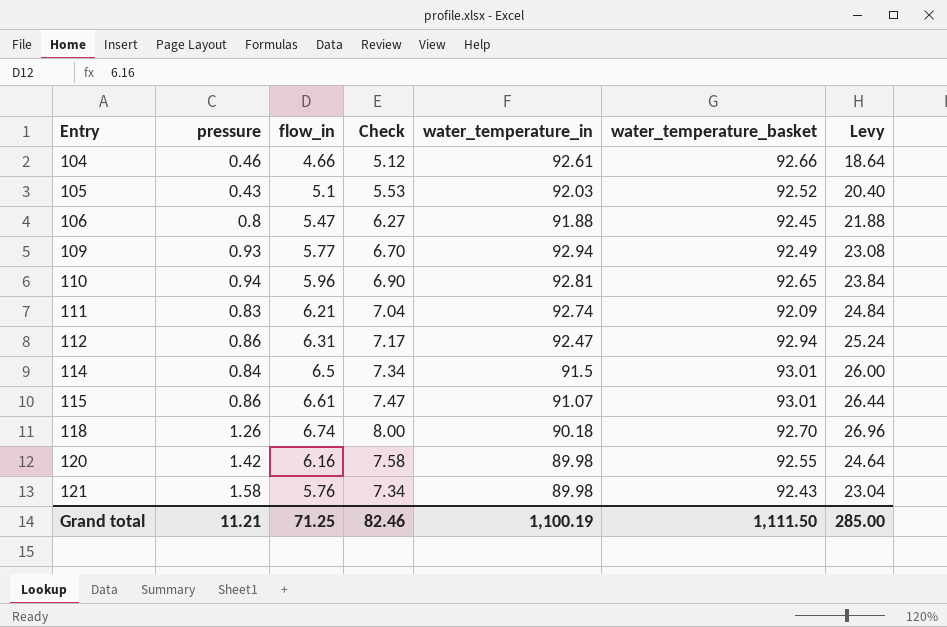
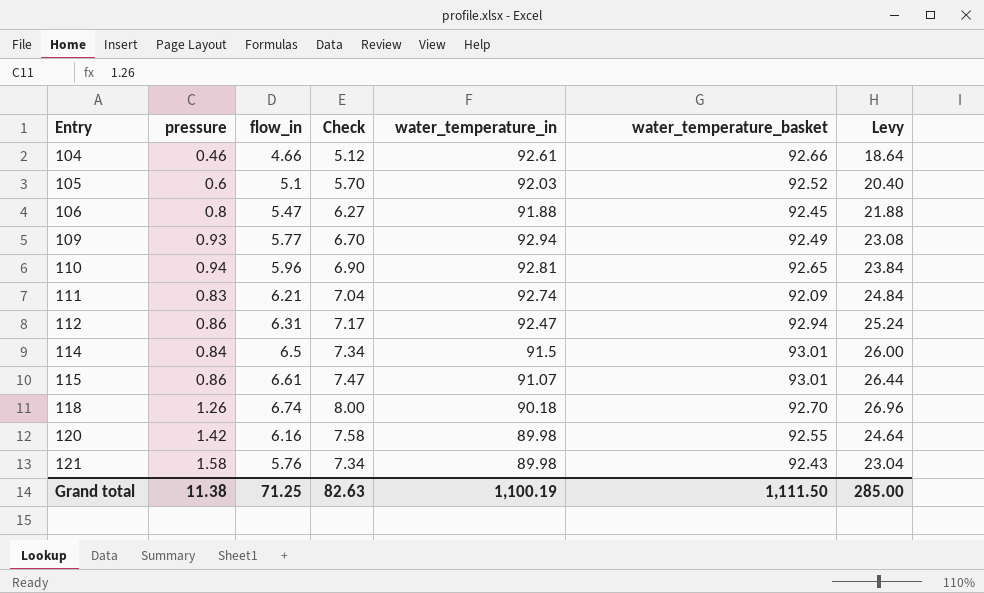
105 | pressure: 0.43 -> 0.6
105 | Check: 5.53 -> 5.70
Grand total | pressure: 11.21 -> 11.38
Grand total | Check: 82.46 -> 82.63

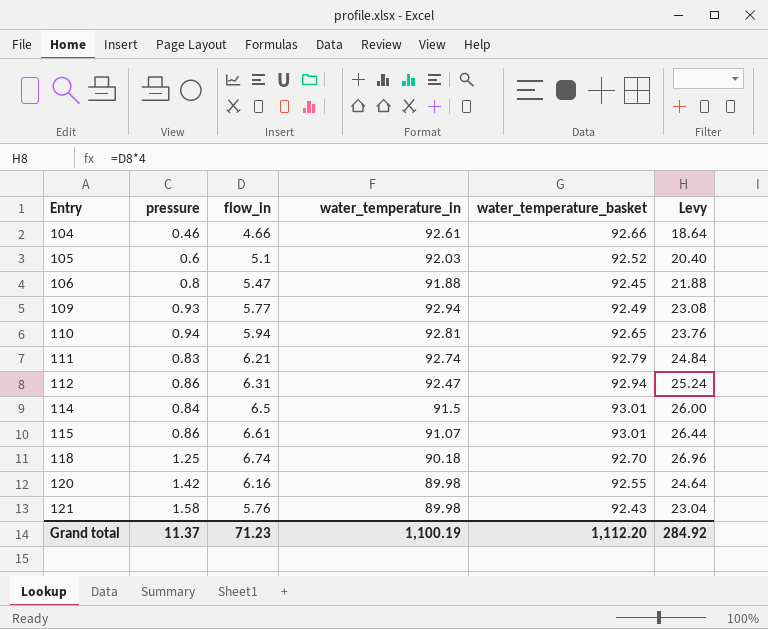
column Check | formula: [pressure] + [flow_in] -> none
110 | flow_in: 5.96 -> 5.94
110 | Levy: 23.84 -> 23.76
111 | water_temperature_basket: 92.09 -> 92.79
118 | pressure: 1.26 -> 1.25
Grand total | pressure: 11.38 -> 11.37
Grand total | flow_in: 71.25 -> 71.23
Grand total | water_temperature_basket: 1,111.50 -> 1,112.20
Grand total | Levy: 285.00 -> 284.92

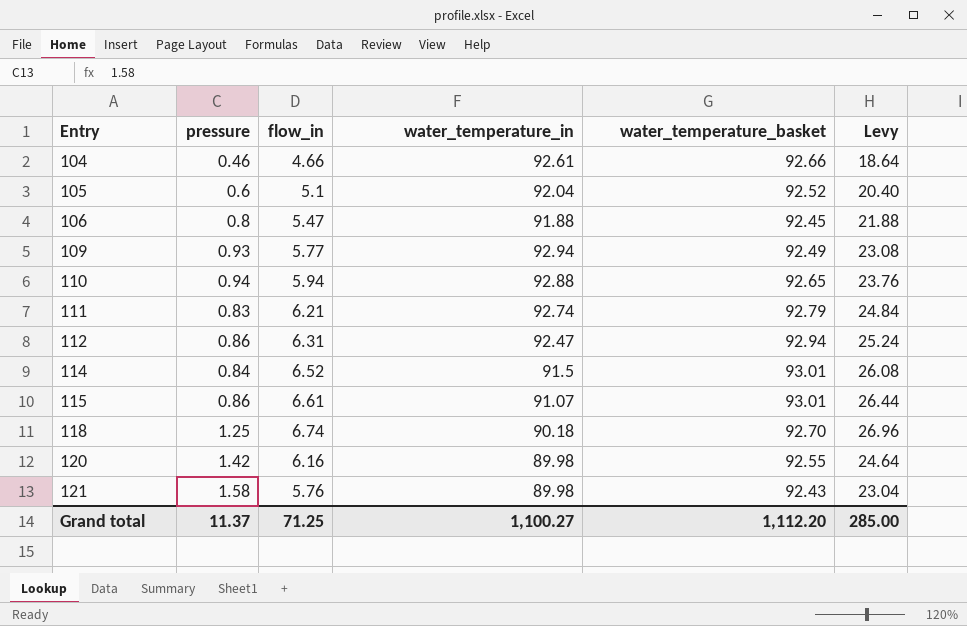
105 | water_temperature_in: 92.03 -> 92.04
110 | water_temperature_in: 92.81 -> 92.88
114 | flow_in: 6.5 -> 6.52
114 | Levy: 26.00 -> 26.08
Grand total | flow_in: 71.23 -> 71.25
Grand total | water_temperature_in: 1,100.19 -> 1,100.27
Grand total | Levy: 284.92 -> 285.00

